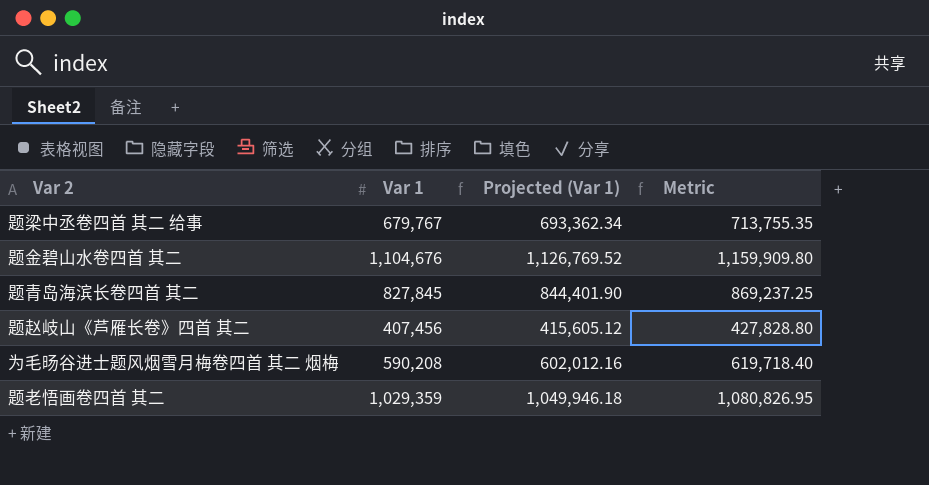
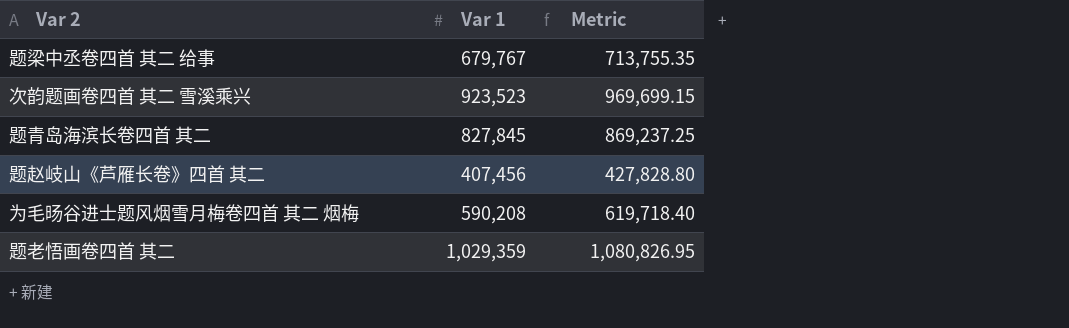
column Projected (Var 1) | formula: [Var 1] * 1.02 -> none
row 题金碧山水卷四首 其二: 1,104,676 | 1,126,769.52 | 1,159,909.80 -> none
row 次韵题画卷四首 其二 雪溪乘兴: none -> 923,523 | 969,699.15

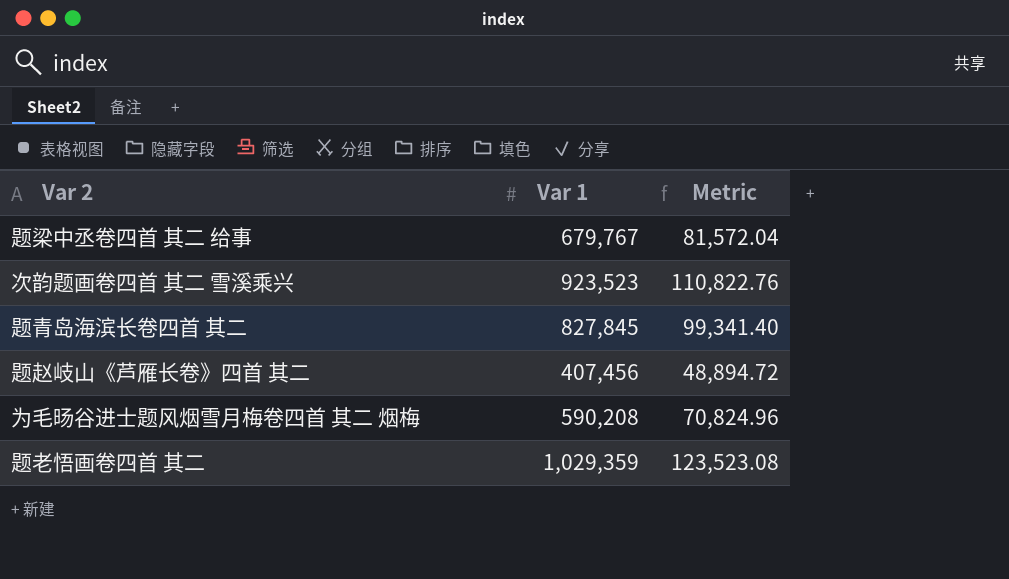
column Metric | formula: [Var 1] * 1.05 -> [Var 1] * 0.12

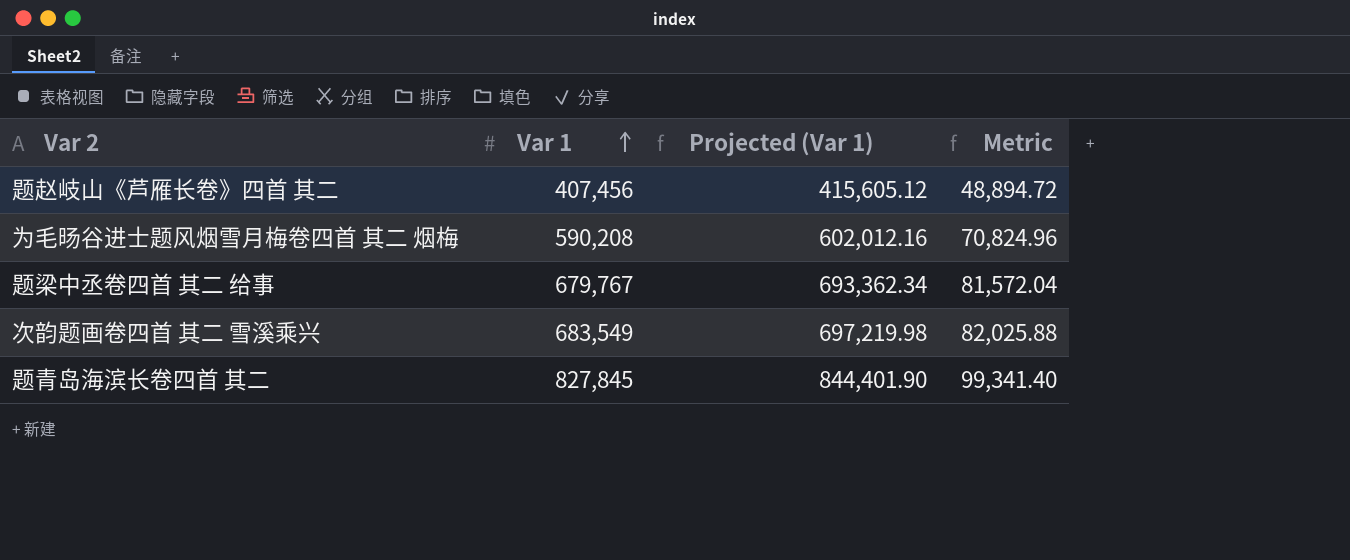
row order: none -> Var 1 ascending
column Projected (Var 1) | formula: none -> [Var 1] * 1.02
row 题老悟画卷四首 其二: 1,029,359 | 123,523.08 -> none
次韵题画卷四首 其二 雪溪乘兴 | Var 1: 923,523 -> 683,549
次韵题画卷四首 其二 雪溪乘兴 | Metric: 110,822.76 -> 82,025.88

